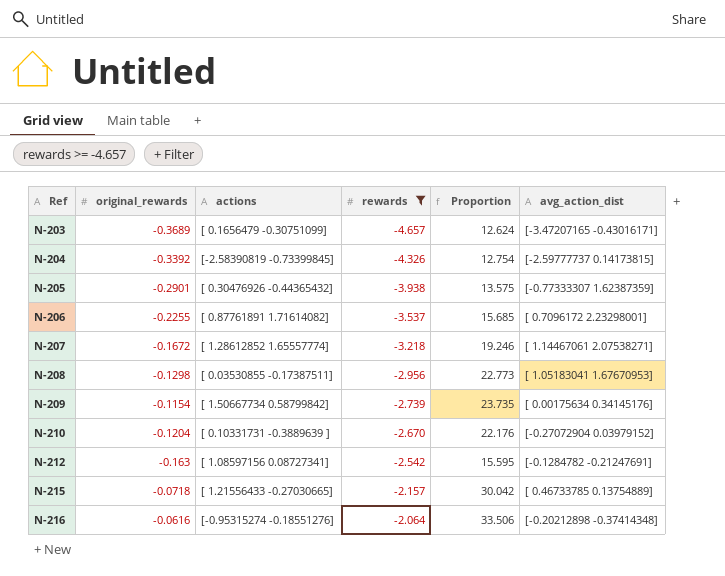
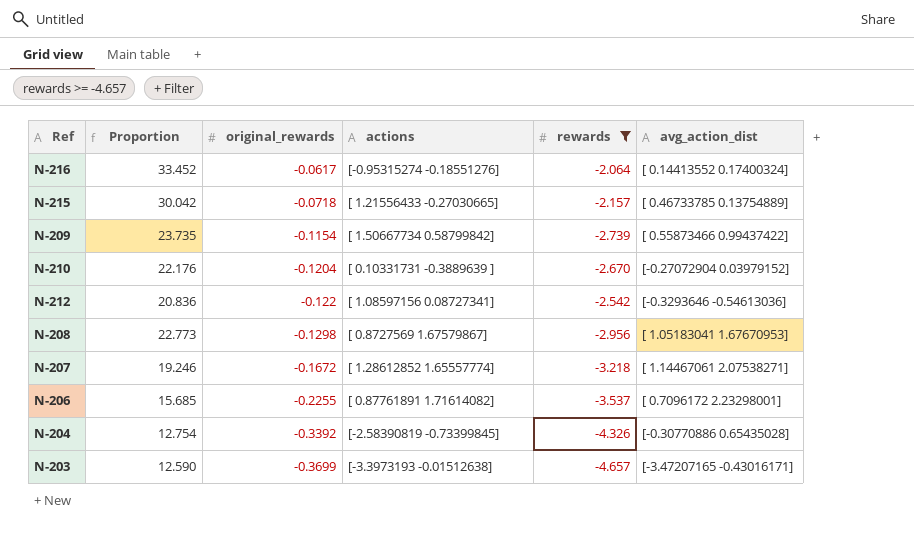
row order: Ref ascending -> original_rewards descending
column Proportion | position: 5 -> 2
row N-205: -0.2901 | [ 0.30476926 -0.44365432] | -3.938 | 13.575 | [-0.77333307 1.62387359] -> none
N-216 | Proportion: 33.506 -> 33.452
N-216 | original_rewards: -0.0616 -> -0.0617
N-216 | avg_action_dist: [-0.20212898 -0.37414348] -> [ 0.14413552 0.17400324]
N-209 | avg_action_dist: [ 0.00175634 0.34145176] -> [ 0.55873466 0.99437422]
N-212 | Proportion: 15.595 -> 20.836
N-212 | original_rewards: -0.163 -> -0.122
N-212 | avg_action_dist: [-0.1284782 -0.21247691] -> [-0.3293646 -0.54613036]
N-208 | actions: [ 0.03530855 -0.17387511] -> [ 0.8727569 1.67579867]
N-204 | avg_action_dist: [-2.59777737 0.14173815] -> [-0.30770886 0.65435028]
N-203 | Proportion: 12.624 -> 12.590
N-203 | original_rewards: -0.3689 -> -0.3699
N-203 | actions: [ 0.1656479 -0.30751099] -> [-3.3973193 -0.01512638]

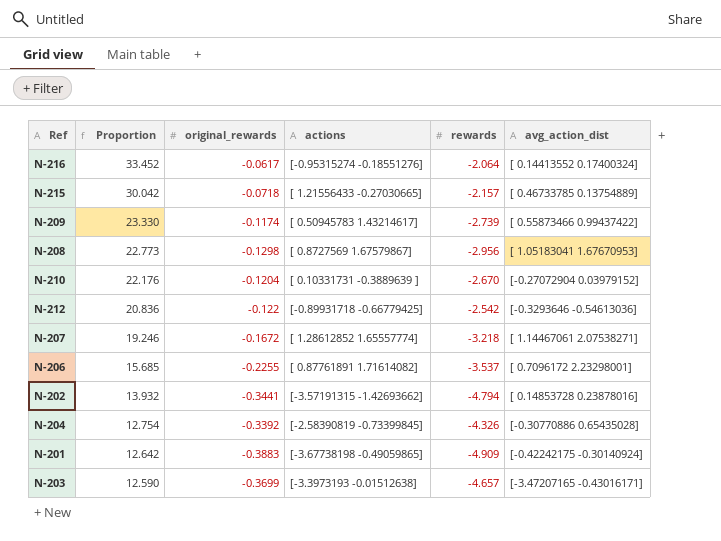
filter: rewards >= -4.657 -> none
row order: original_rewards descending -> Proportion descending
N-209 | Proportion: 23.735 -> 23.330
N-209 | original_rewards: -0.1154 -> -0.1174
N-209 | actions: [ 1.50667734 0.58799842] -> [ 0.50945783 1.43214617]
N-212 | actions: [ 1.08597156 0.08727341] -> [-0.89931718 -0.66779425]

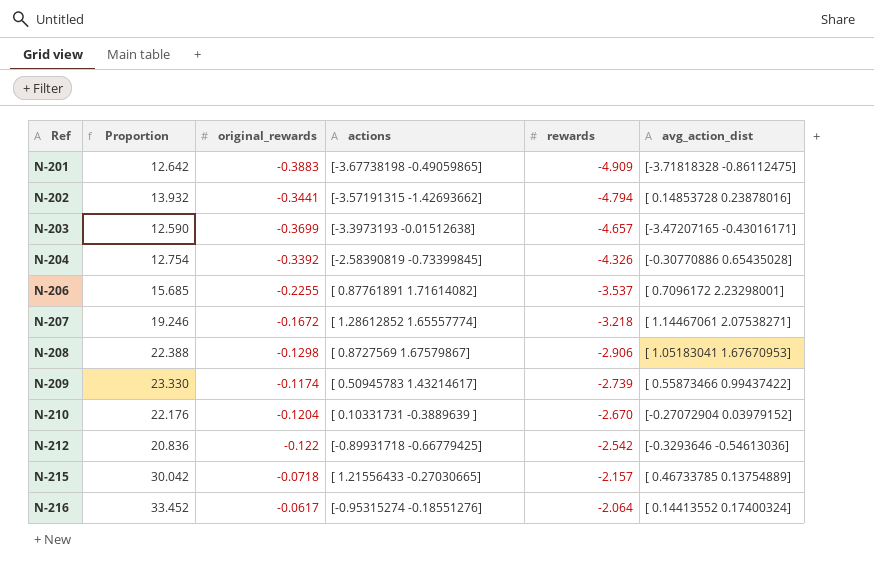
row order: Proportion descending -> Ref ascending
N-201 | avg_action_dist: [-0.42242175 -0.30140924] -> [-3.71818328 -0.86112475]
N-208 | Proportion: 22.773 -> 22.388
N-208 | rewards: -2.956 -> -2.906

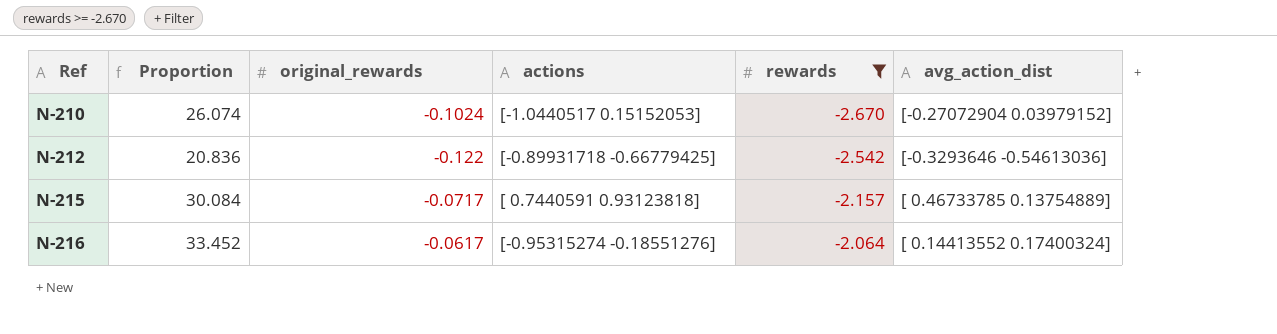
filter: none -> rewards >= -2.670
N-210 | Proportion: 22.176 -> 26.074
N-210 | original_rewards: -0.1204 -> -0.1024
N-210 | actions: [ 0.10331731 -0.3889639 ] -> [-1.0440517 0.15152053]
N-215 | Proportion: 30.042 -> 30.084
N-215 | original_rewards: -0.0718 -> -0.0717
N-215 | actions: [ 1.21556433 -0.27030665] -> [ 0.7440591 0.93123818]

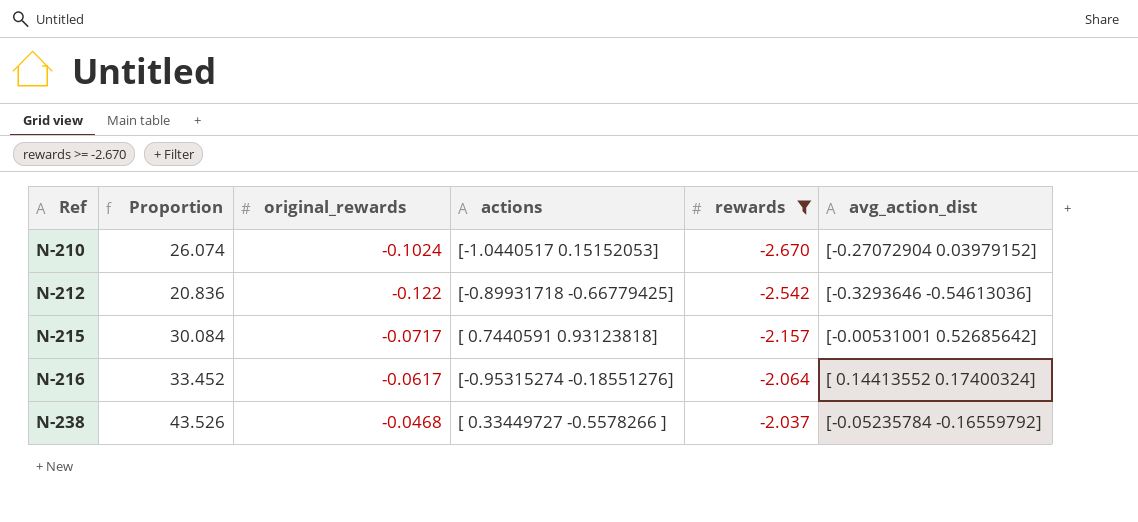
N-215 | avg_action_dist: [ 0.46733785 0.13754889] -> [-0.00531001 0.52685642]
row N-238: none -> 43.526 | -0.0468 | [ 0.33449727 -0.5578266 ] | -2.037 | [-0.05235784 -0.16559792]

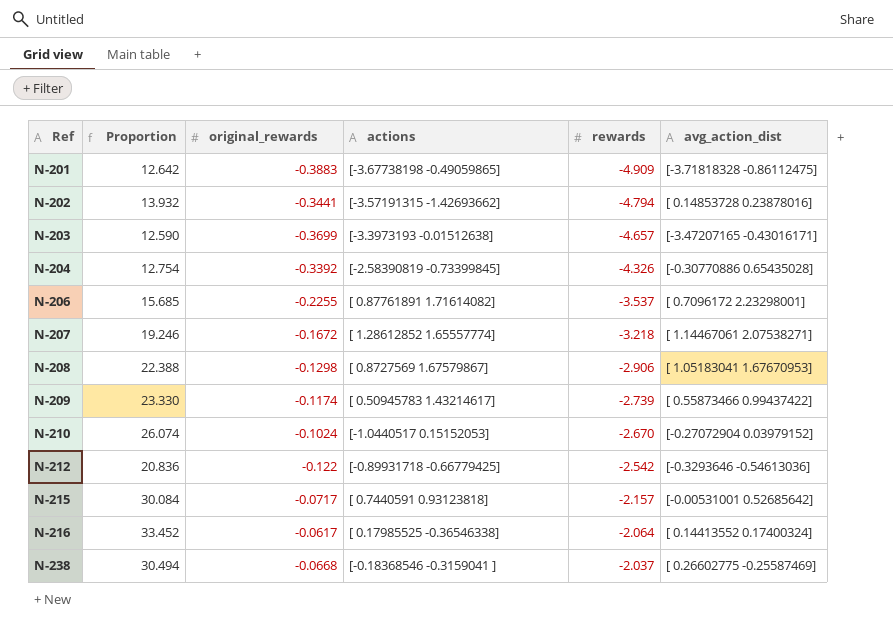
filter: rewards >= -2.670 -> none
N-216 | actions: [-0.95315274 -0.18551276] -> [ 0.17985525 -0.36546338]
N-238 | Proportion: 43.526 -> 30.494
N-238 | original_rewards: -0.0468 -> -0.0668
N-238 | actions: [ 0.33449727 -0.5578266 ] -> [-0.18368546 -0.3159041 ]
N-238 | avg_action_dist: [-0.05235784 -0.16559792] -> [ 0.26602775 -0.25587469]

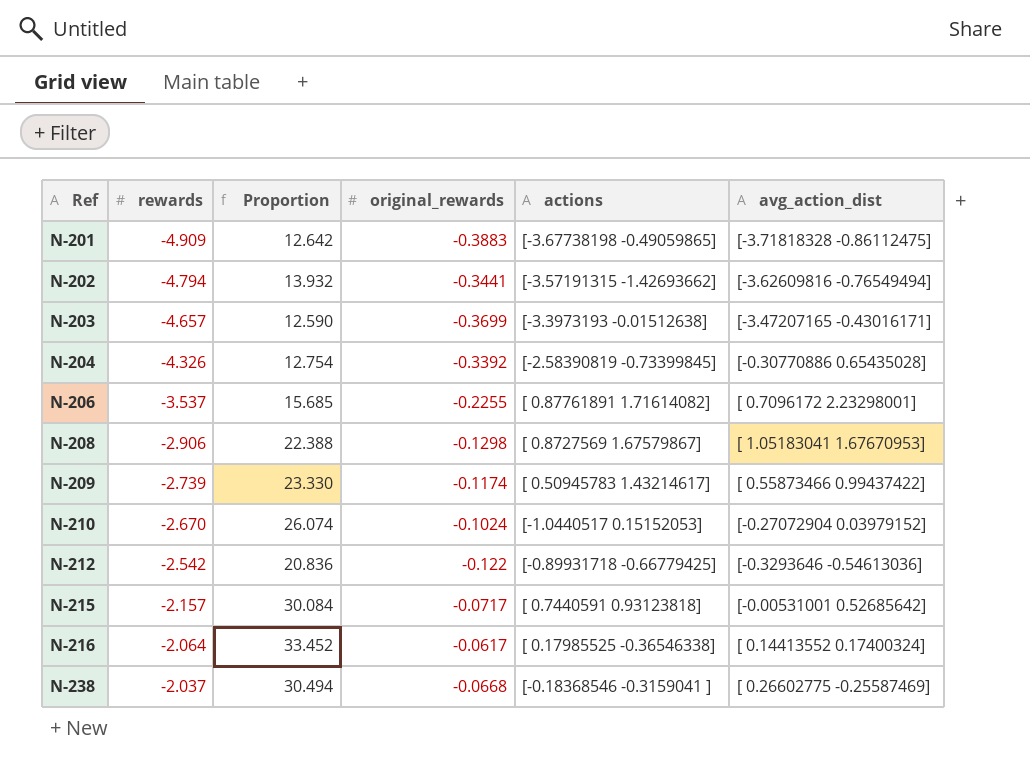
column rewards | position: 5 -> 2
row N-207: 19.246 | -0.1672 | [ 1.28612852 1.65557774] | -3.218 | [ 1.14467061 2.07538271] -> none
N-202 | avg_action_dist: [ 0.14853728 0.23878016] -> [-3.62609816 -0.76549494]

